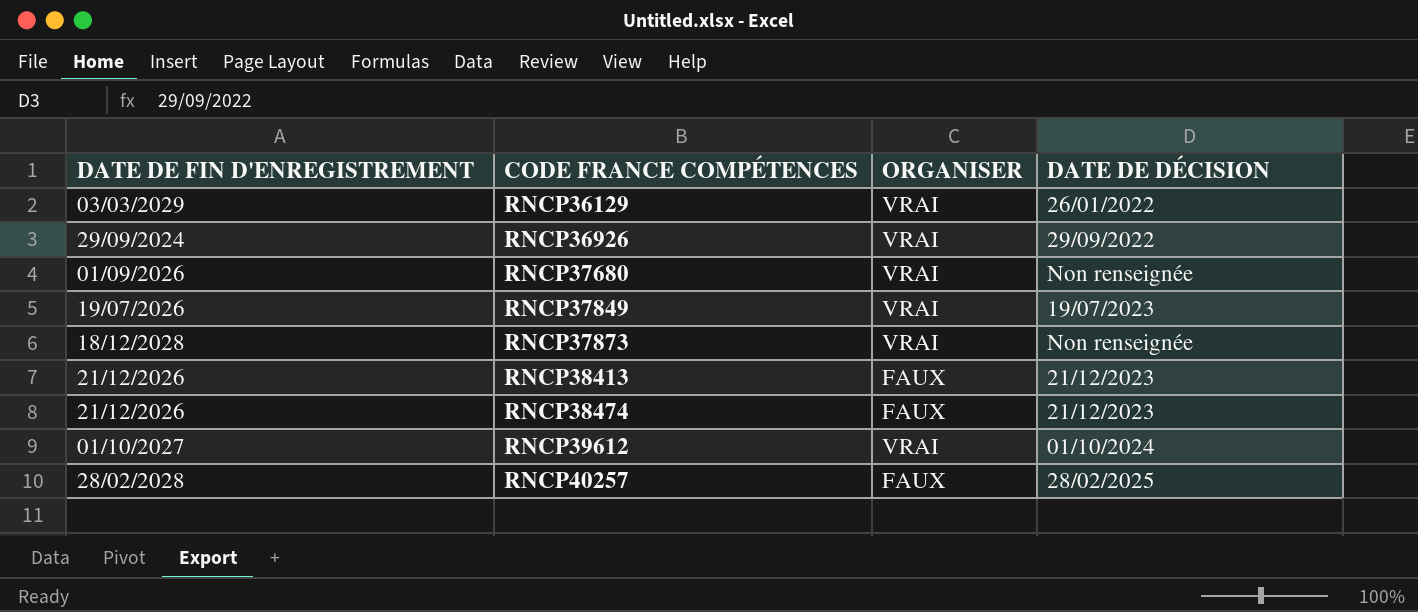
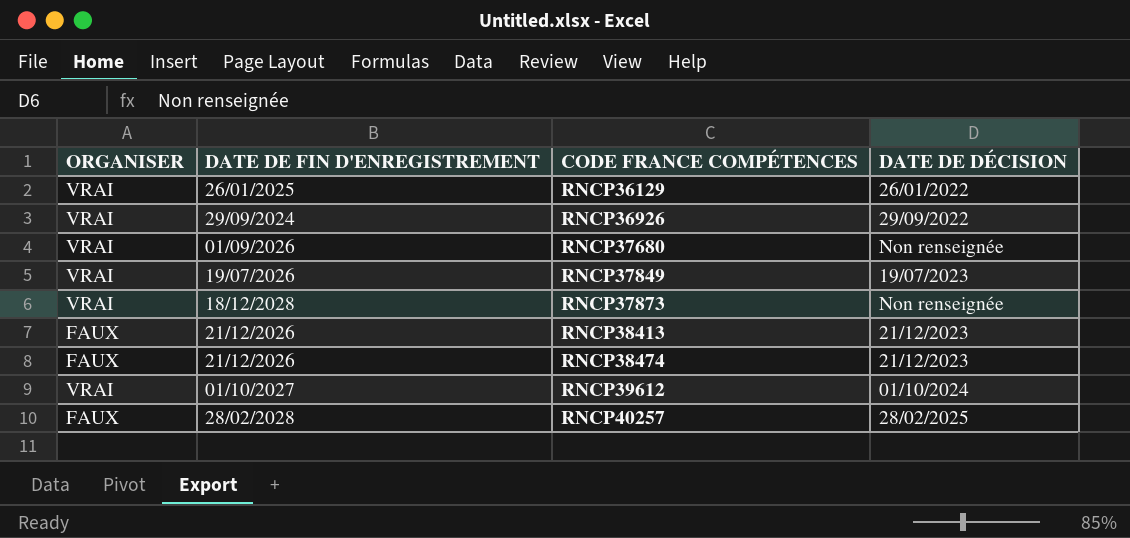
column ORGANISER | position: 3 -> 1
RNCP36129 | DATE DE FIN D'ENREGISTREMENT: 03/03/2029 -> 26/01/2025

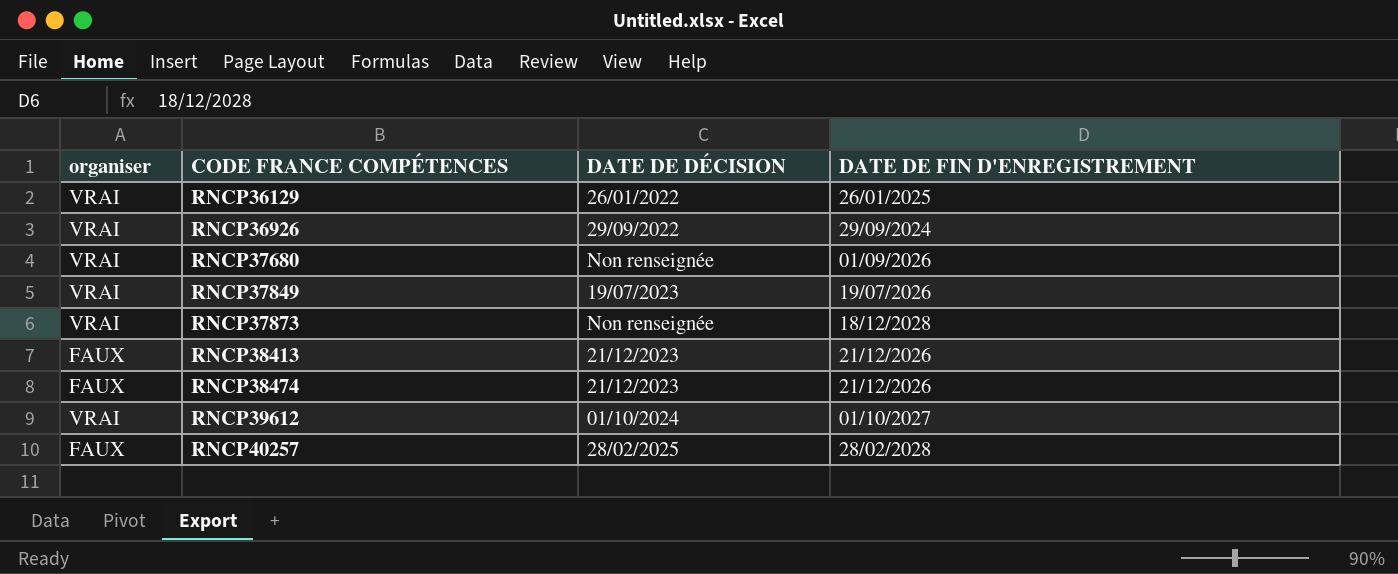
column name: ORGANISER -> organiser
column DATE DE FIN D'ENREGISTREMENT | position: 2 -> 4

